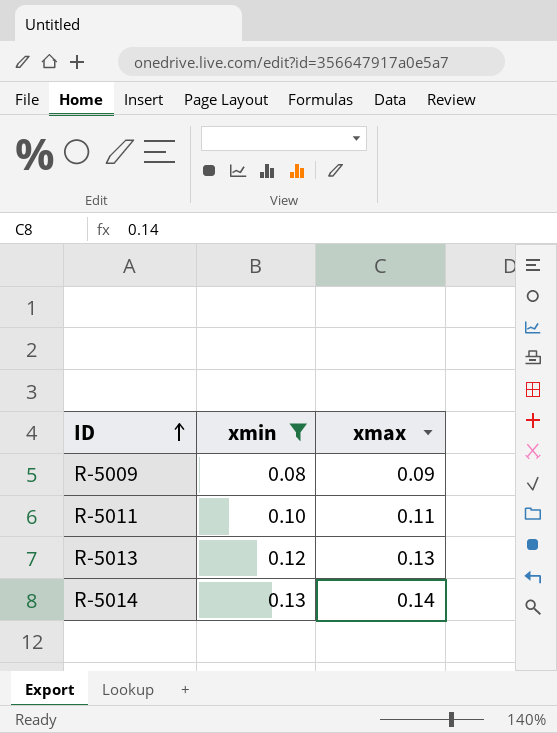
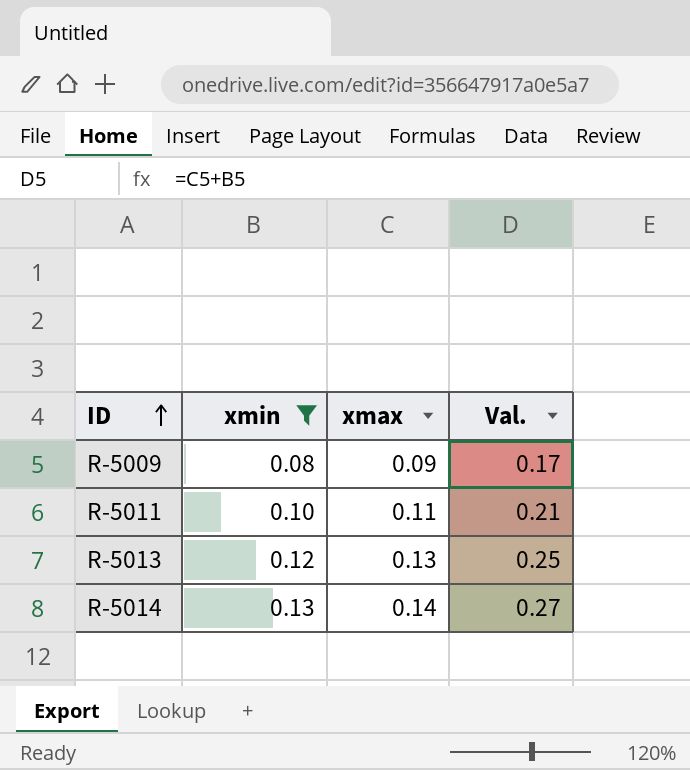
column Val. | formula: none -> [xmin] + [xmax]

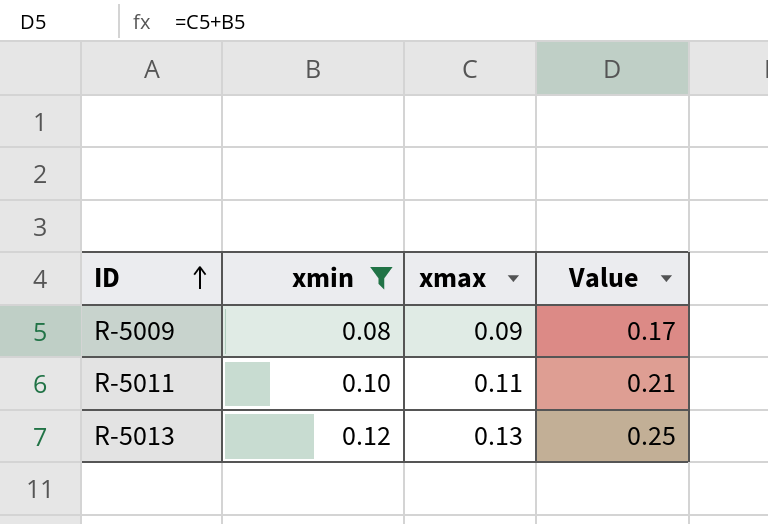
column name: Val. -> Value
row R-5014: 0.13 | 0.14 | 0.27 -> none

